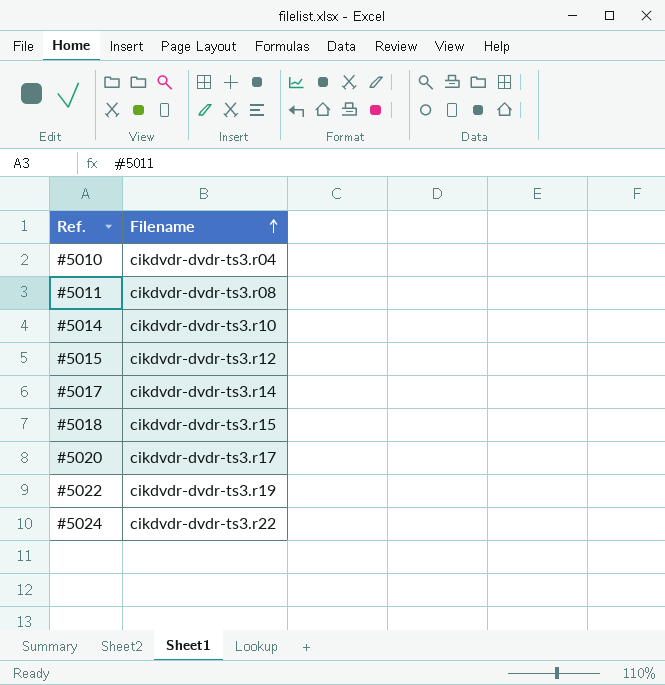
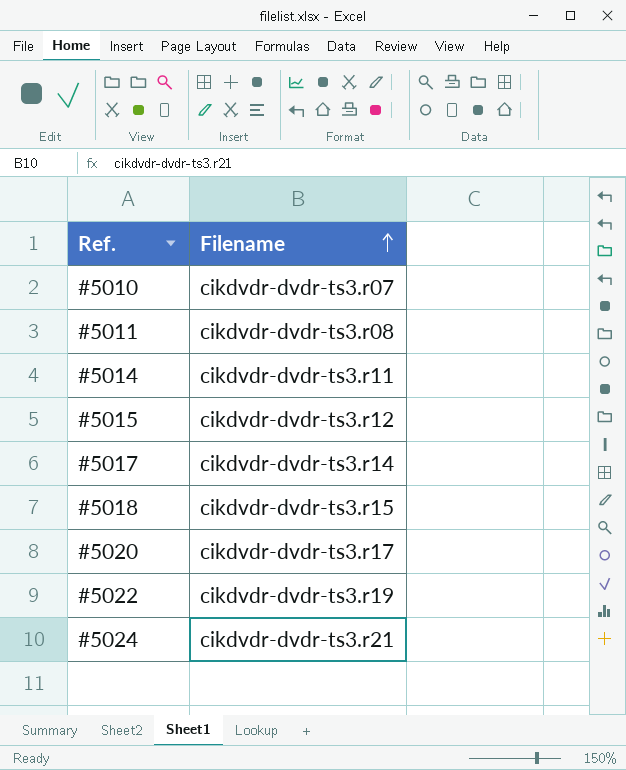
#5010 | Filename: cikdvdr-dvdr-ts3.r04 -> cikdvdr-dvdr-ts3.r07
#5014 | Filename: cikdvdr-dvdr-ts3.r10 -> cikdvdr-dvdr-ts3.r11
#5024 | Filename: cikdvdr-dvdr-ts3.r22 -> cikdvdr-dvdr-ts3.r21

